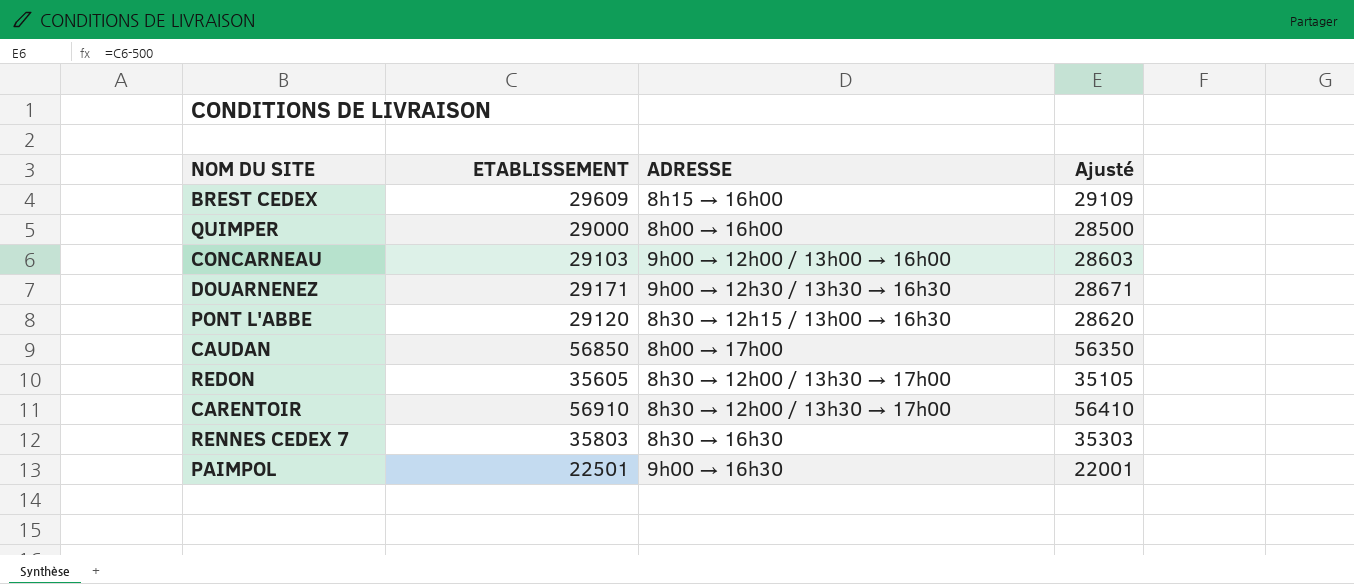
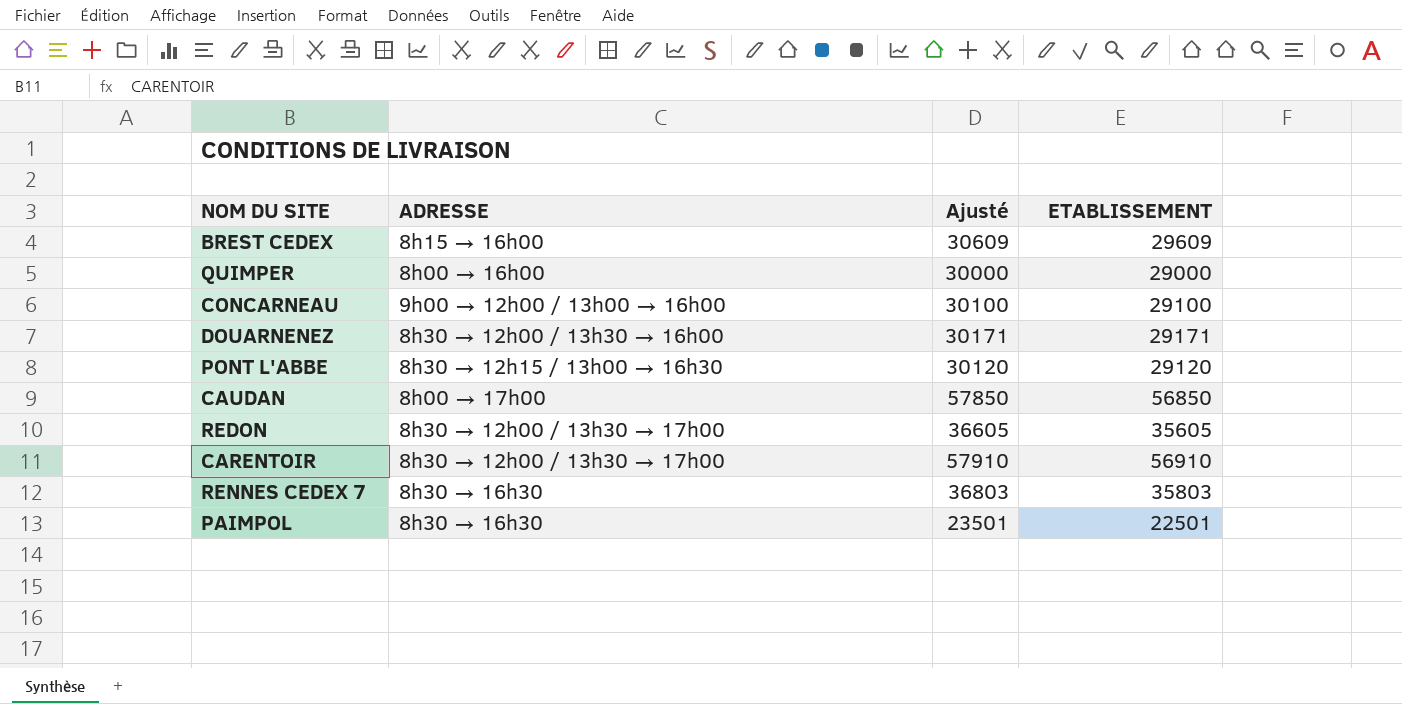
column Ajusté | formula: [ETABLISSEMENT] - 500 -> [ETABLISSEMENT] + 1000
column ETABLISSEMENT | position: 2 -> 4
CONCARNEAU | ETABLISSEMENT: 29103 -> 29100
DOUARNENEZ | ADRESSE: 9h00 → 12h30 / 13h30 → 16h30 -> 8h30 → 12h00 / 13h30 → 16h00
PAIMPOL | ADRESSE: 9h00 → 16h30 -> 8h30 → 16h30

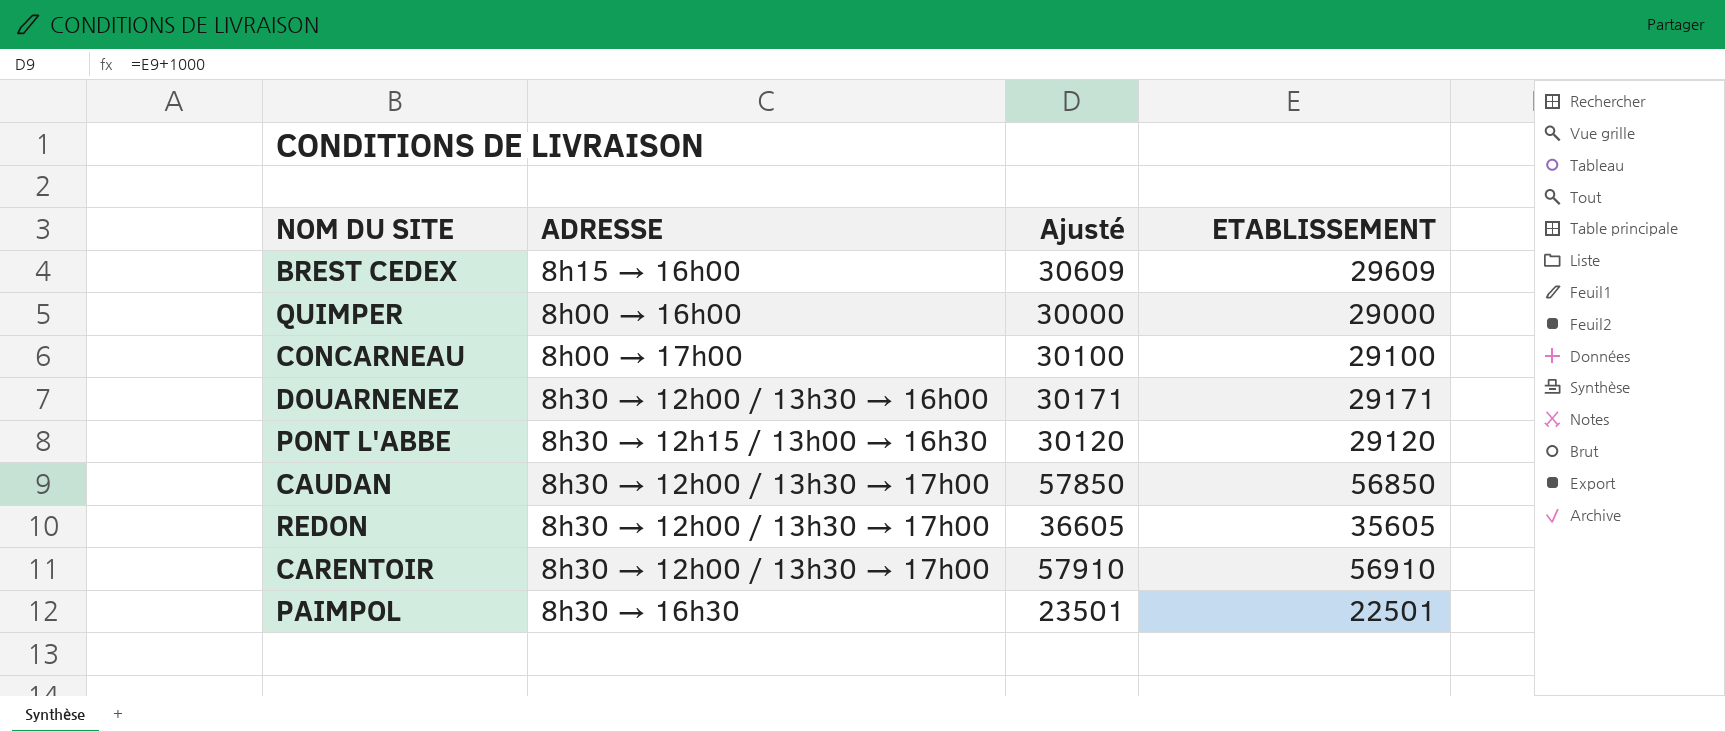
row RENNES CEDEX 7: 8h30 → 16h30 | 36803 | 35803 -> none
CONCARNEAU | ADRESSE: 9h00 → 12h00 / 13h00 → 16h00 -> 8h00 → 17h00
CAUDAN | ADRESSE: 8h00 → 17h00 -> 8h30 → 12h00 / 13h30 → 17h00

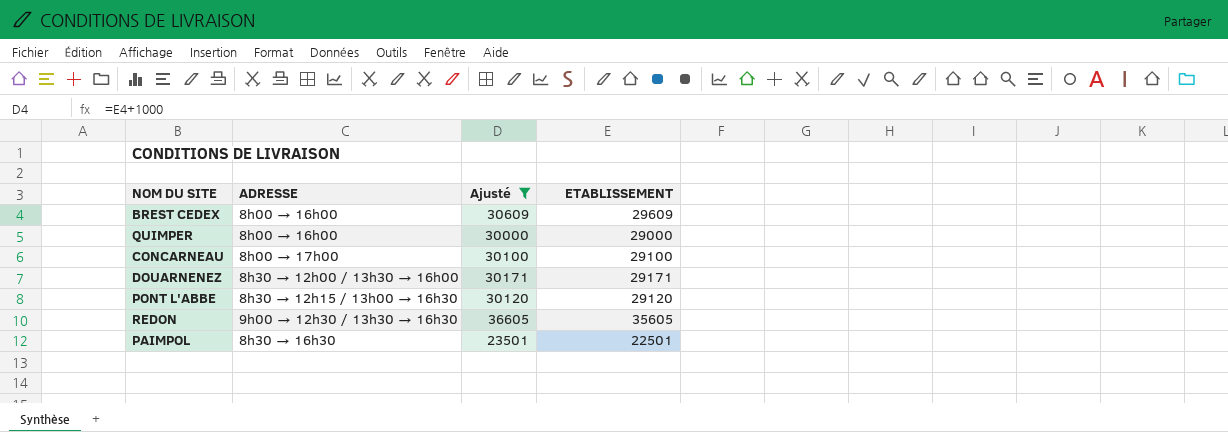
filter: none -> Ajusté <= 36605
BREST CEDEX | ADRESSE: 8h15 → 16h00 -> 8h00 → 16h00
REDON | ADRESSE: 8h30 → 12h00 / 13h30 → 17h00 -> 9h00 → 12h30 / 13h30 → 16h30

